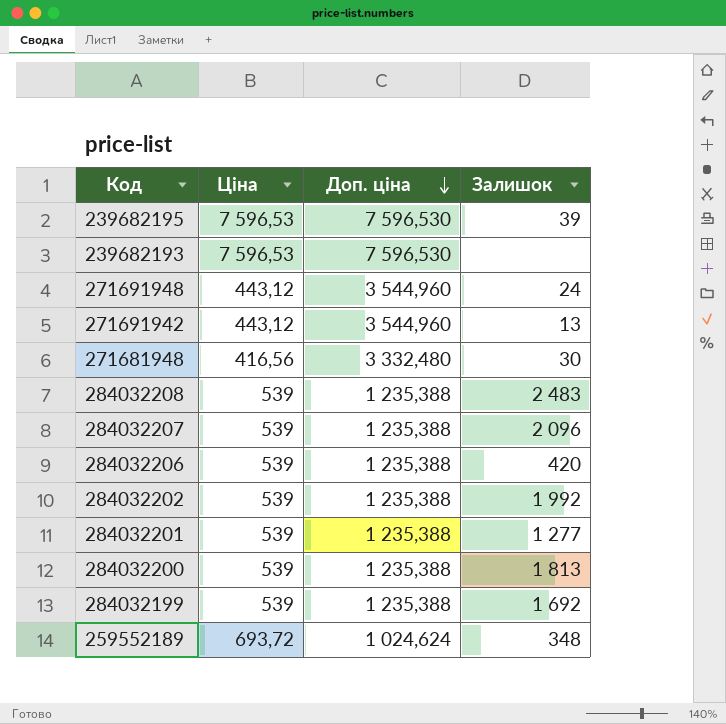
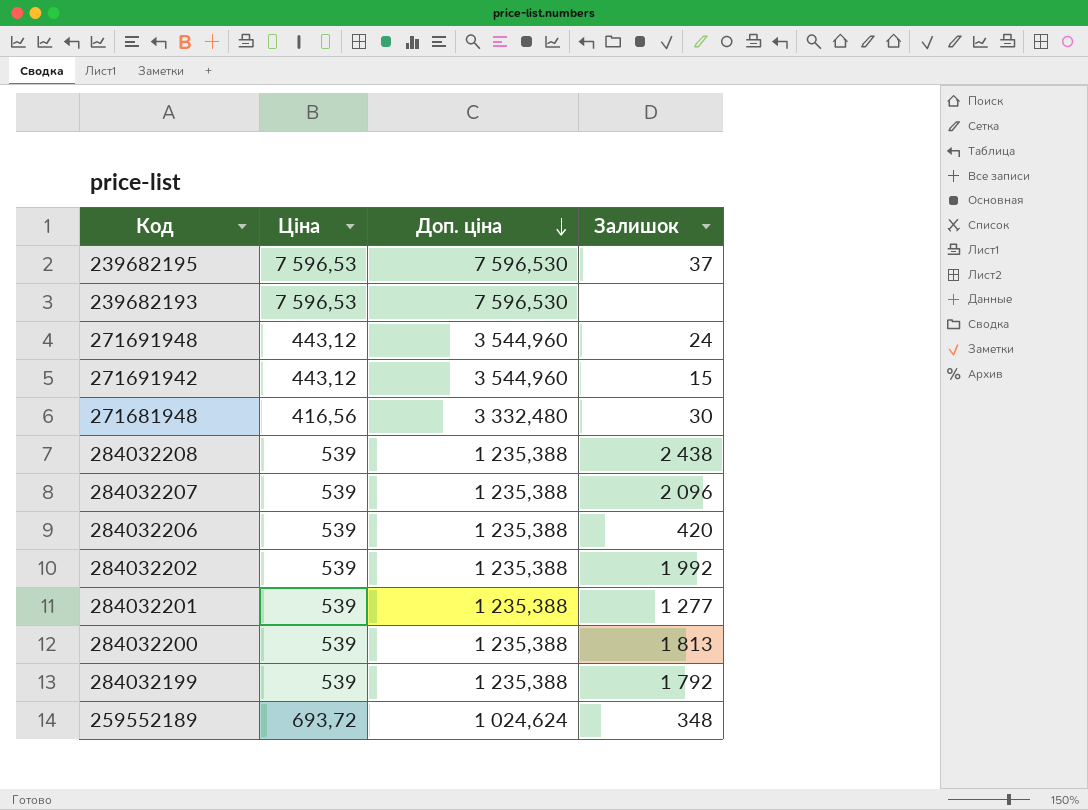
239682195 | Залишок: 39 -> 37
271691942 | Залишок: 13 -> 15
284032208 | Залишок: 2 483 -> 2 438
284032199 | Залишок: 1 692 -> 1 792

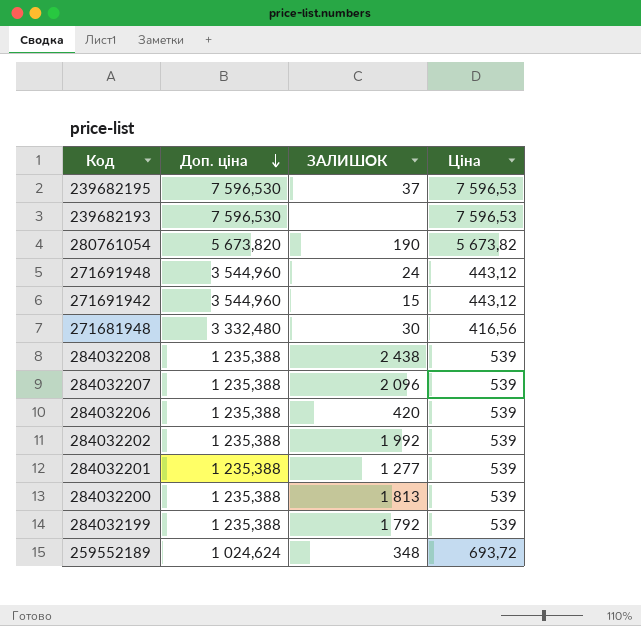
column name: Залишок -> ЗАЛИШОК
column Ціна | position: 2 -> 4
row 280761054: none -> 5 673,820 | 190 | 5 673,82

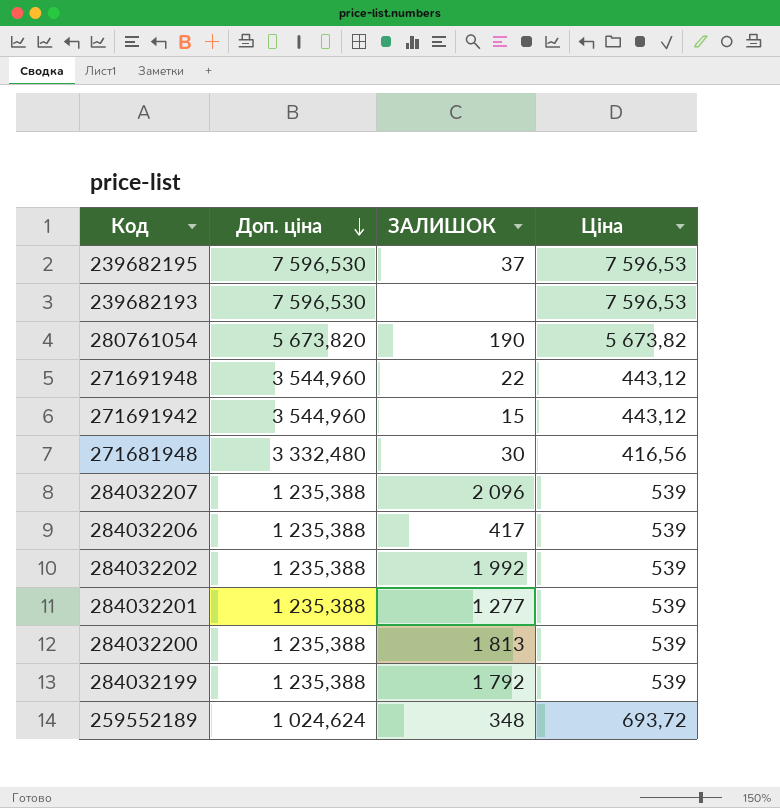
row 284032208: 1 235,388 | 2 438 | 539 -> none
271691948 | ЗАЛИШОК: 24 -> 22
284032206 | ЗАЛИШОК: 420 -> 417

